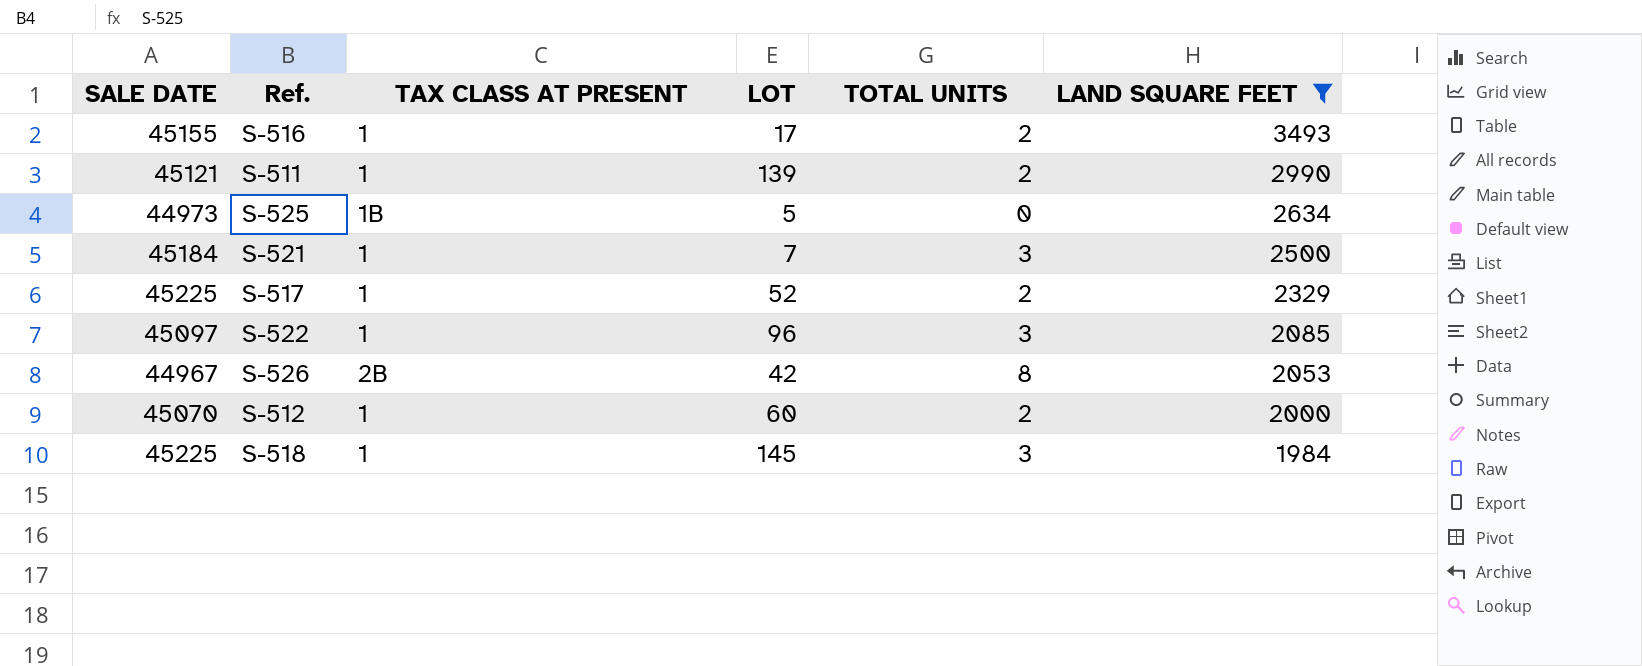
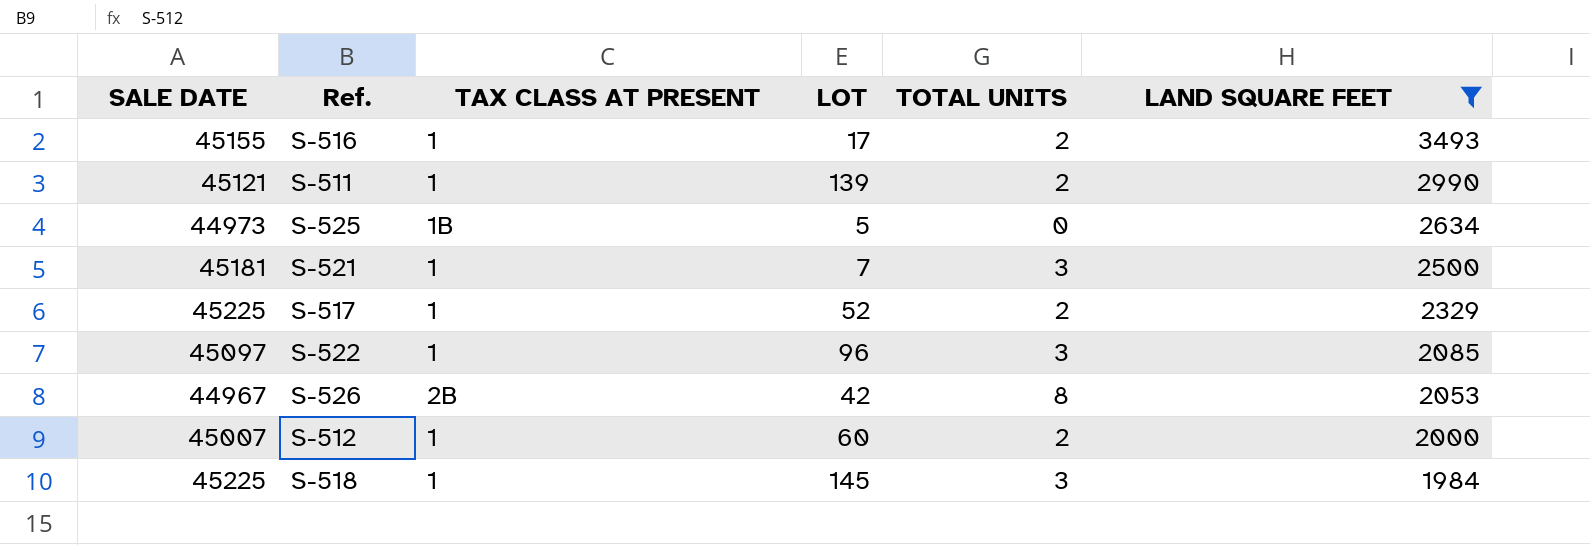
S-521 | SALE DATE: 45184 -> 45181
S-512 | SALE DATE: 45070 -> 45007

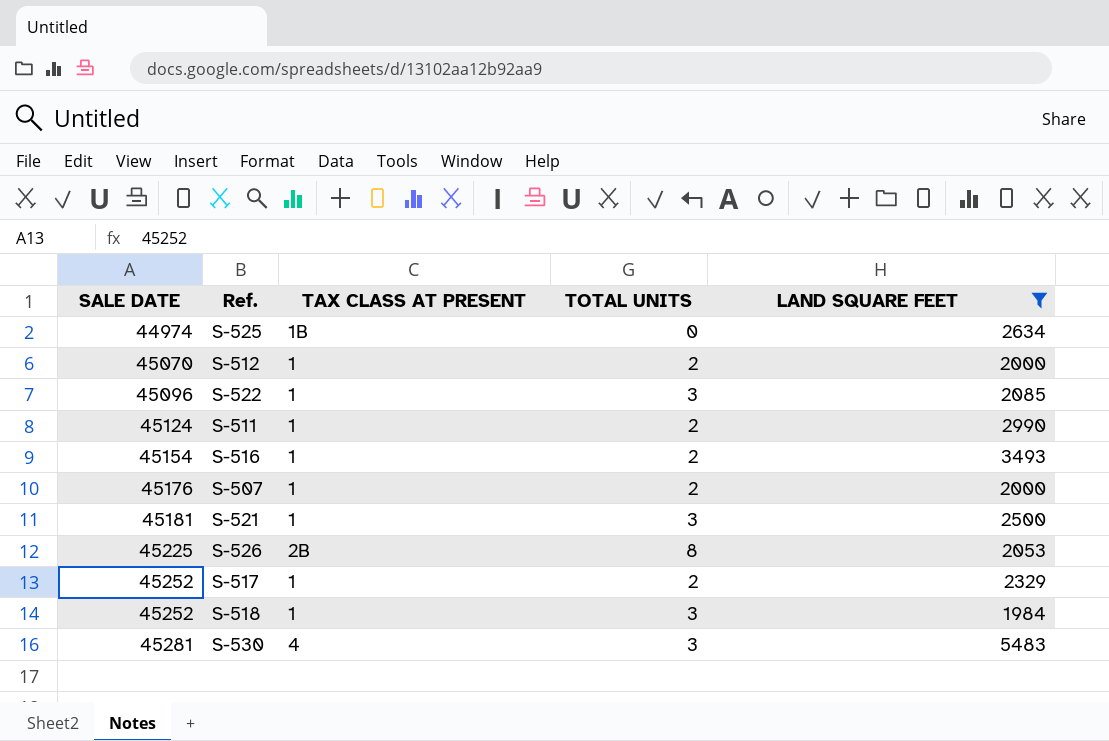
row order: LAND SQUARE FEET descending -> SALE DATE ascending
column LOT | position: 4 -> none
S-525 | SALE DATE: 44973 -> 44974
S-512 | SALE DATE: 45007 -> 45070
S-522 | SALE DATE: 45097 -> 45096
S-511 | SALE DATE: 45121 -> 45124
S-516 | SALE DATE: 45155 -> 45154
row S-507: none -> 45176 | 1 | 2 | 2000
S-526 | SALE DATE: 44967 -> 45225
S-517 | SALE DATE: 45225 -> 45252
S-518 | SALE DATE: 45225 -> 45252
row S-530: none -> 45281 | 4 | 3 | 5483

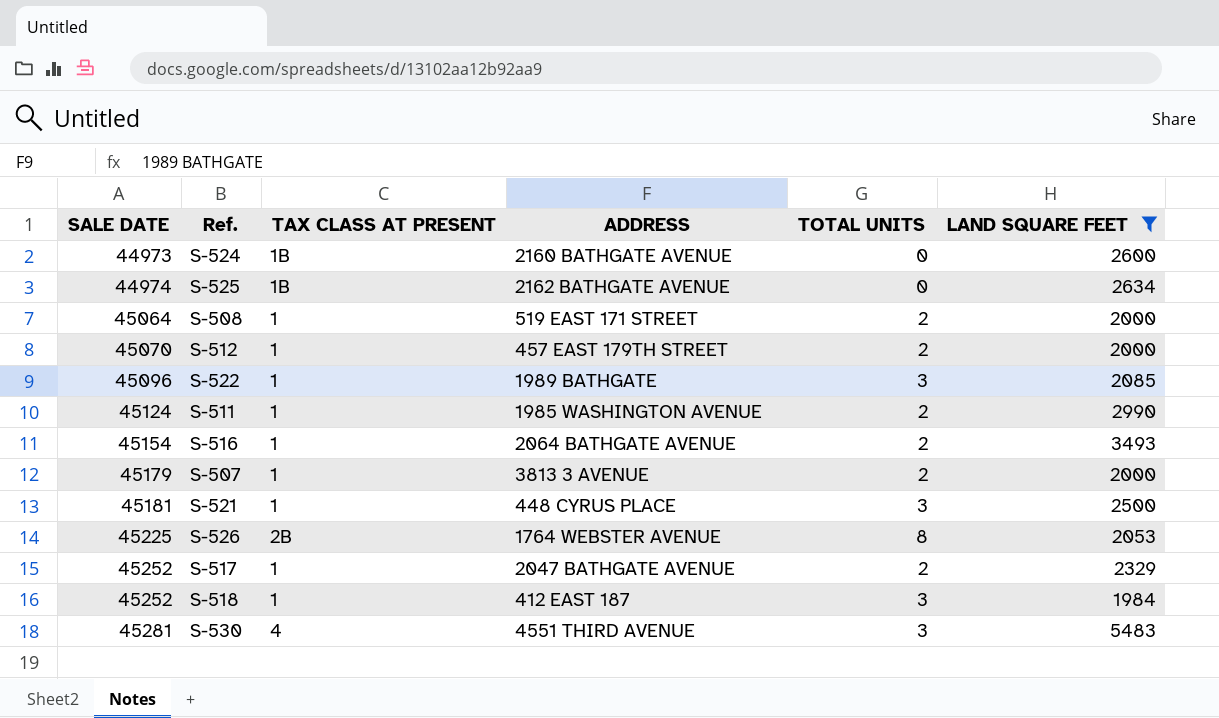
column ADDRESS | position: none -> 4
row S-524: none -> 44973 | 1B | 2160 BATHGATE AVENUE | 0 | 2600
row S-508: none -> 45064 | 1 | 519 EAST 171 STREET | 2 | 2000
S-507 | SALE DATE: 45176 -> 45179

